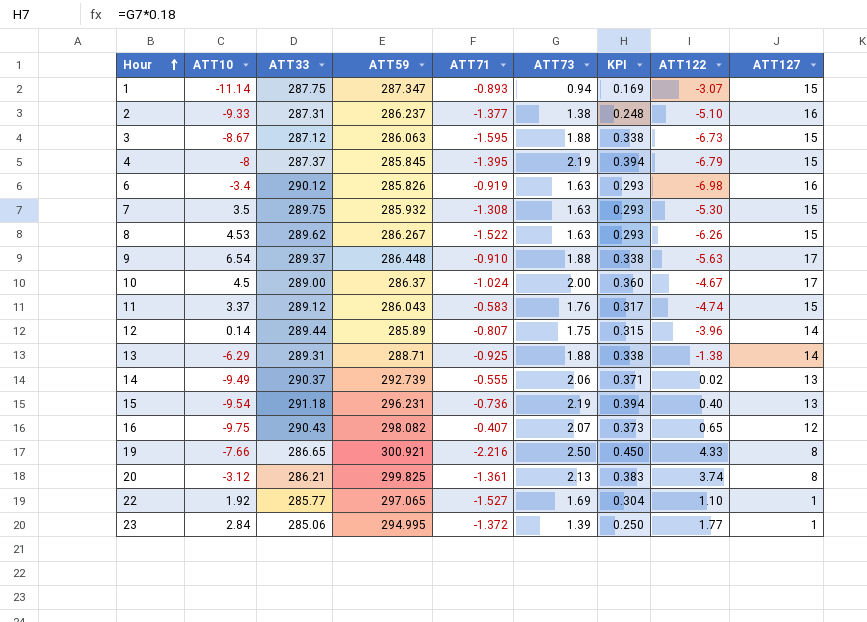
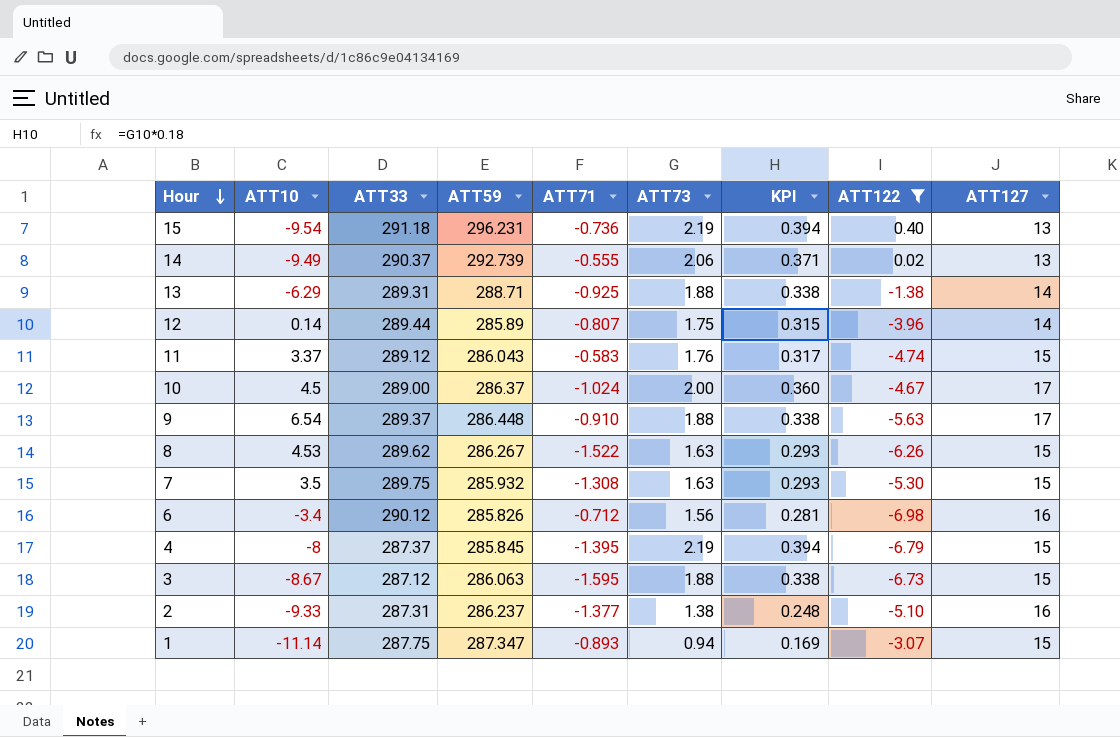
filter: none -> ATT122 <= 0.40
row order: Hour ascending -> Hour descending
6 | ATT71: -0.919 -> -0.712
6 | ATT73: 1.63 -> 1.56
6 | KPI: 0.293 -> 0.281

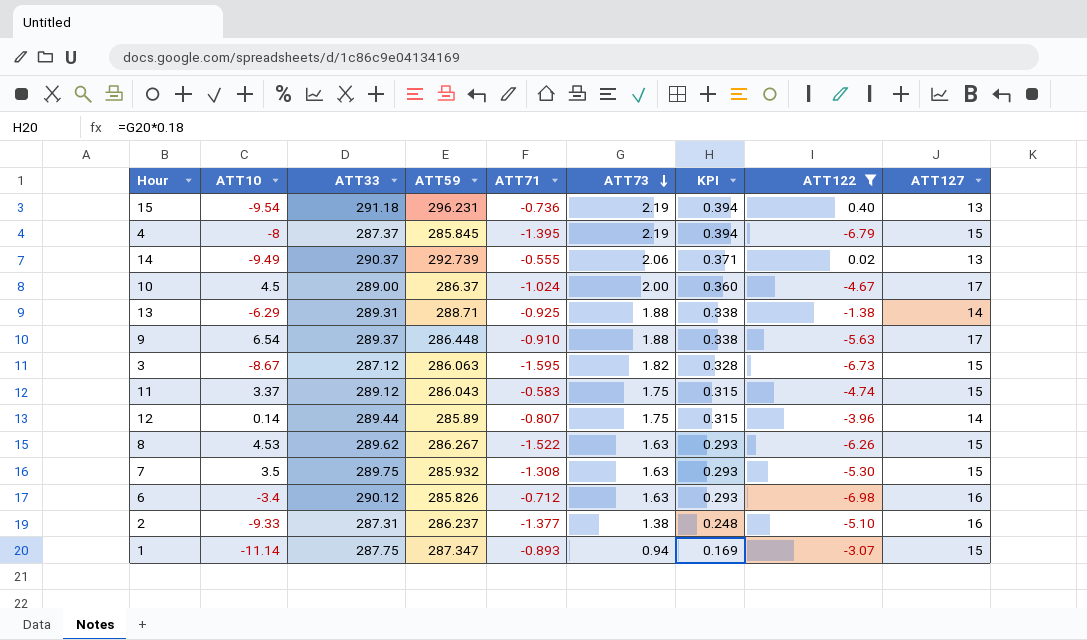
row order: Hour descending -> ATT73 descending
3 | ATT73: 1.88 -> 1.82
3 | KPI: 0.338 -> 0.328
11 | ATT73: 1.76 -> 1.75
11 | KPI: 0.317 -> 0.315
6 | ATT73: 1.56 -> 1.63
6 | KPI: 0.281 -> 0.293

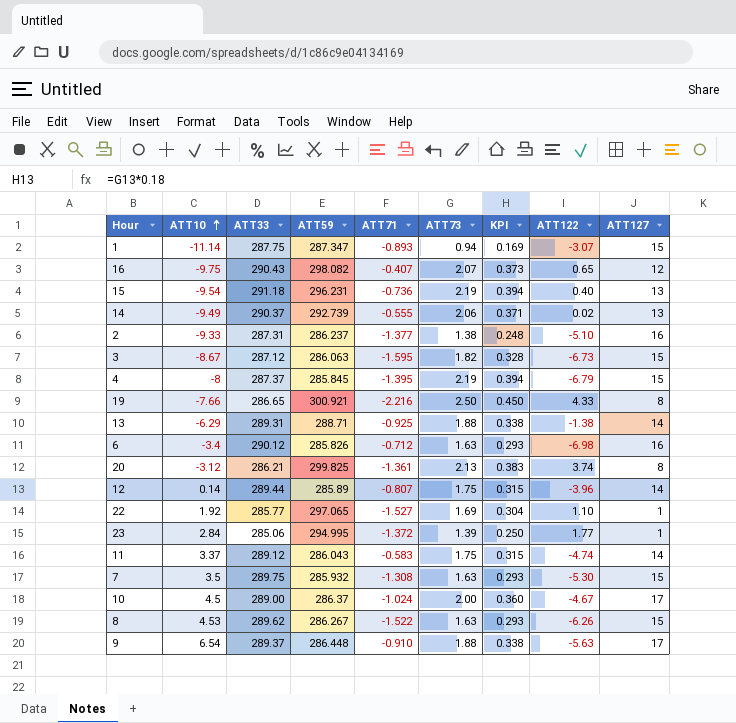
filter: ATT122 <= 0.40 -> none
row order: ATT73 descending -> ATT10 ascending
11 | ATT127: 15 -> 14

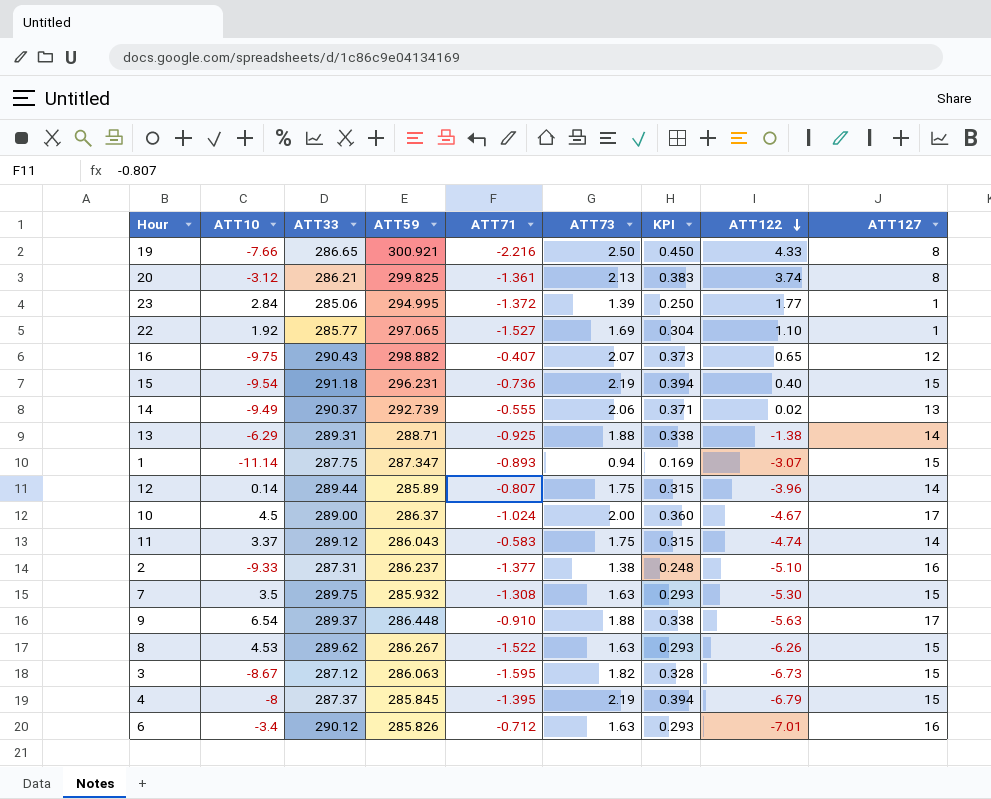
row order: ATT10 ascending -> ATT122 descending
16 | ATT59: 298.082 -> 298.882
15 | ATT127: 13 -> 15
6 | ATT122: -6.98 -> -7.01

